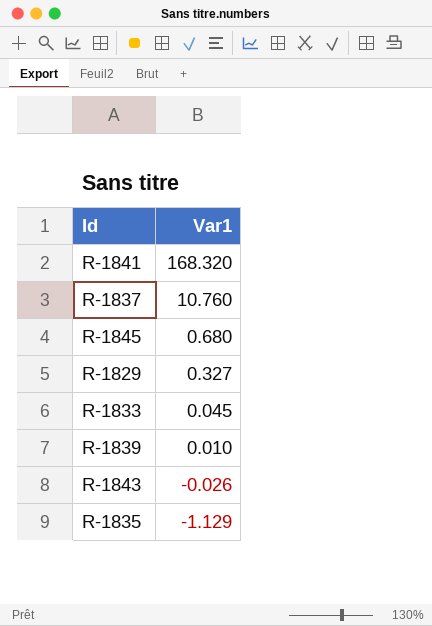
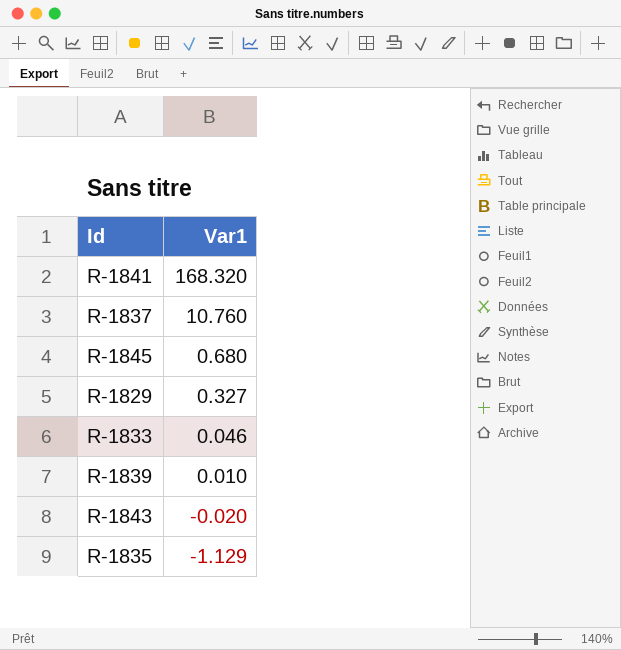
R-1833 | Var1: 0.045 -> 0.046
R-1843 | Var1: -0.026 -> -0.020

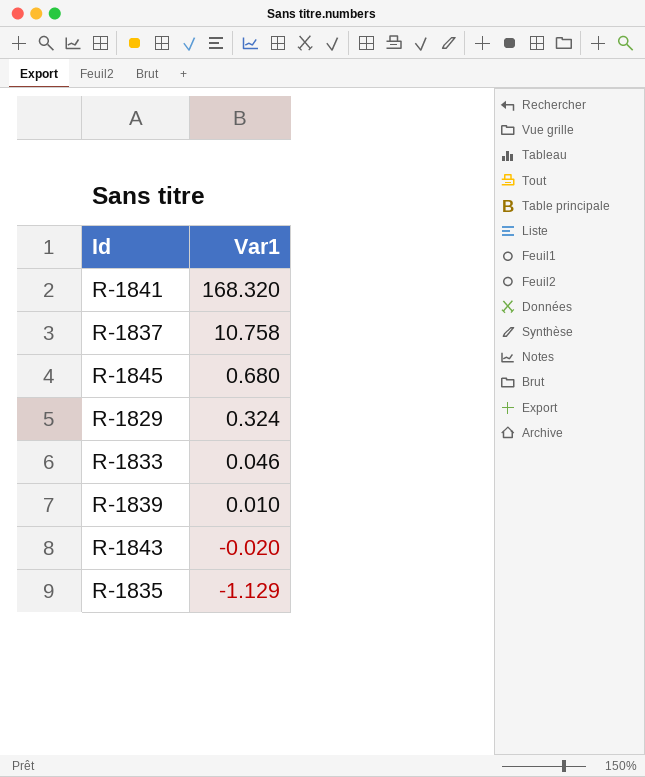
R-1837 | Var1: 10.760 -> 10.758
R-1829 | Var1: 0.327 -> 0.324

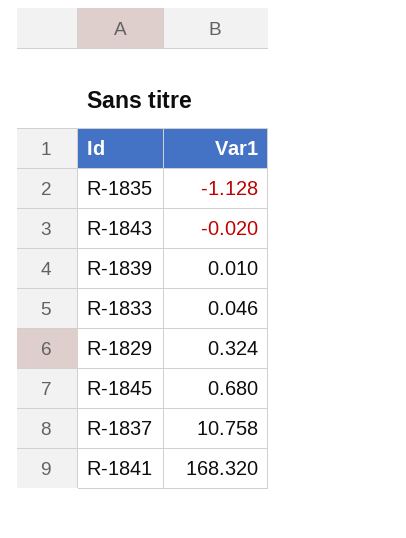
row order: Var1 descending -> Var1 ascending
R-1835 | Var1: -1.129 -> -1.128

